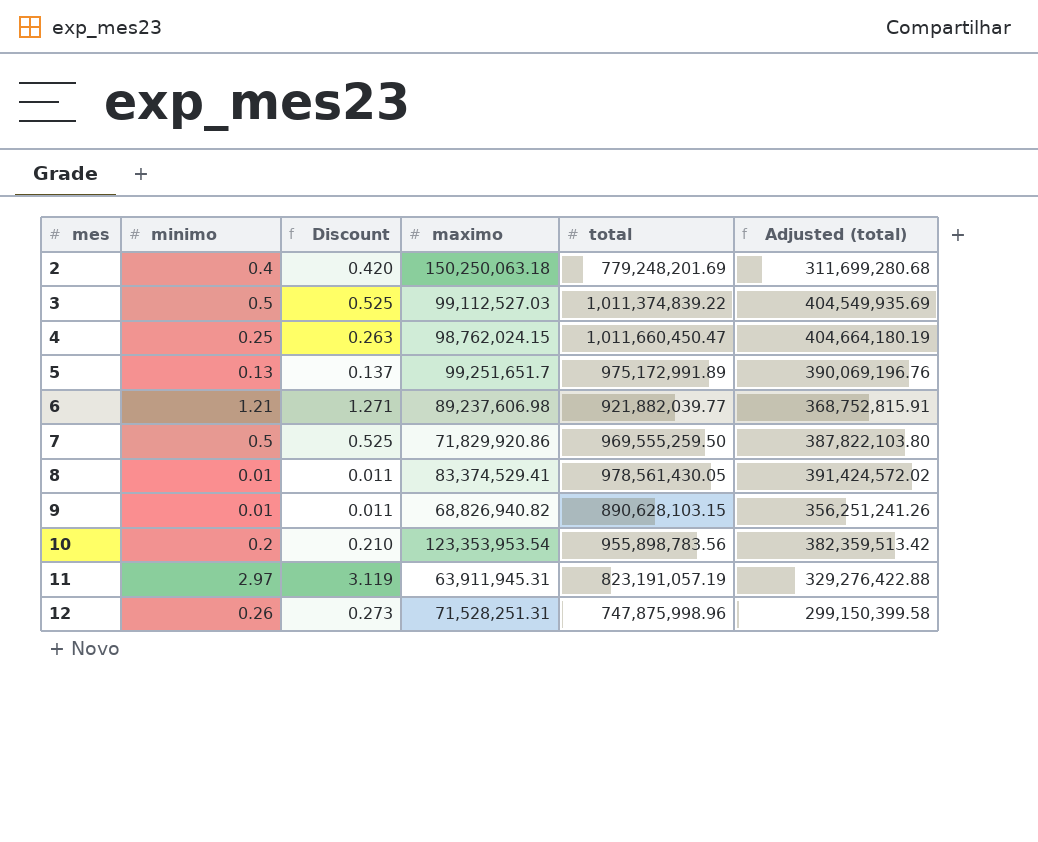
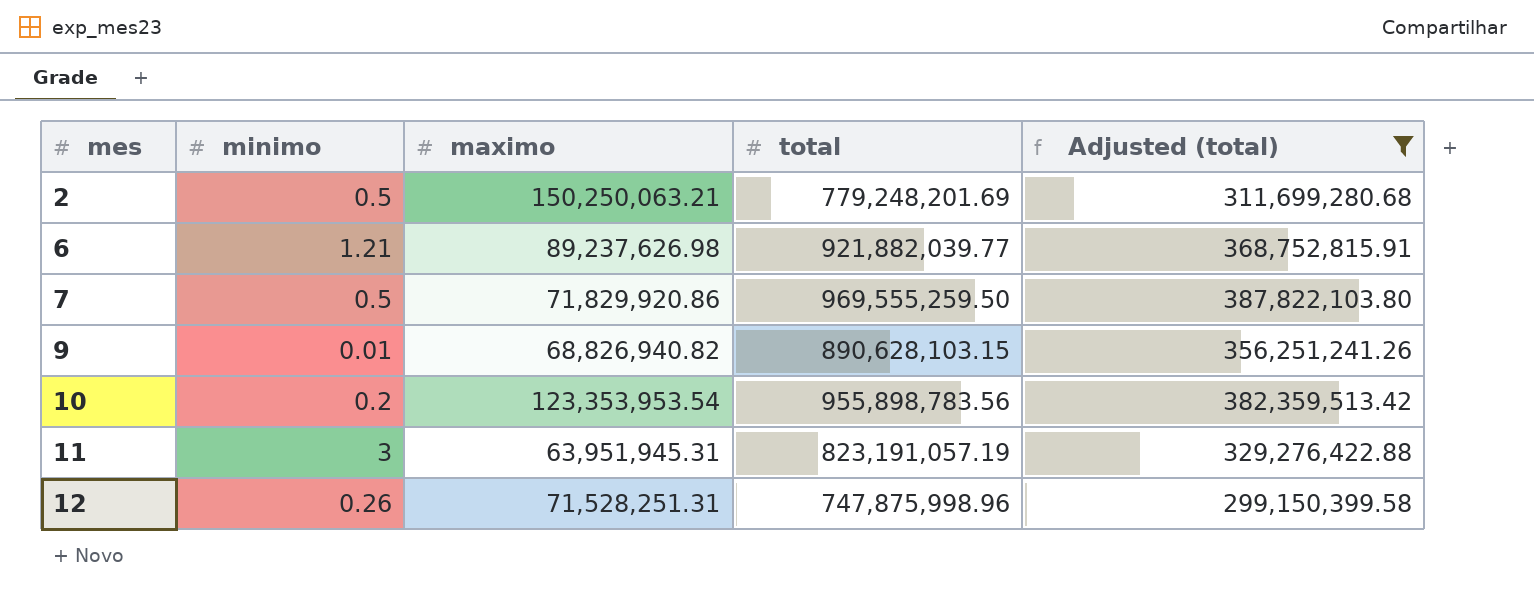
filter: none -> Adjusted (total) <= 387,822,103.80
column Discount | formula: [minimo] * 1.05 -> none
2 | minimo: 0.4 -> 0.5
2 | maximo: 150,250,063.18 -> 150,250,063.21
6 | maximo: 89,237,606.98 -> 89,237,626.98
11 | minimo: 2.97 -> 3
11 | maximo: 63,911,945.31 -> 63,951,945.31

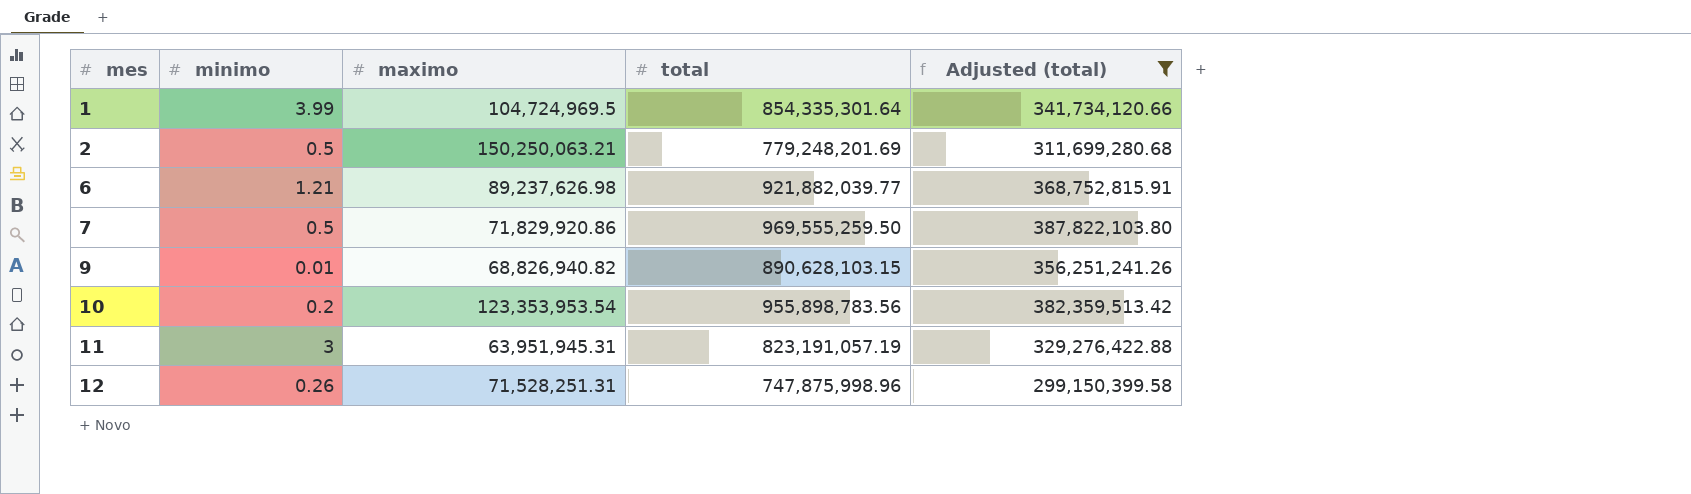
row 1: none -> 3.99 | 104,724,969.5 | 854,335,301.64 | 341,734,120.66

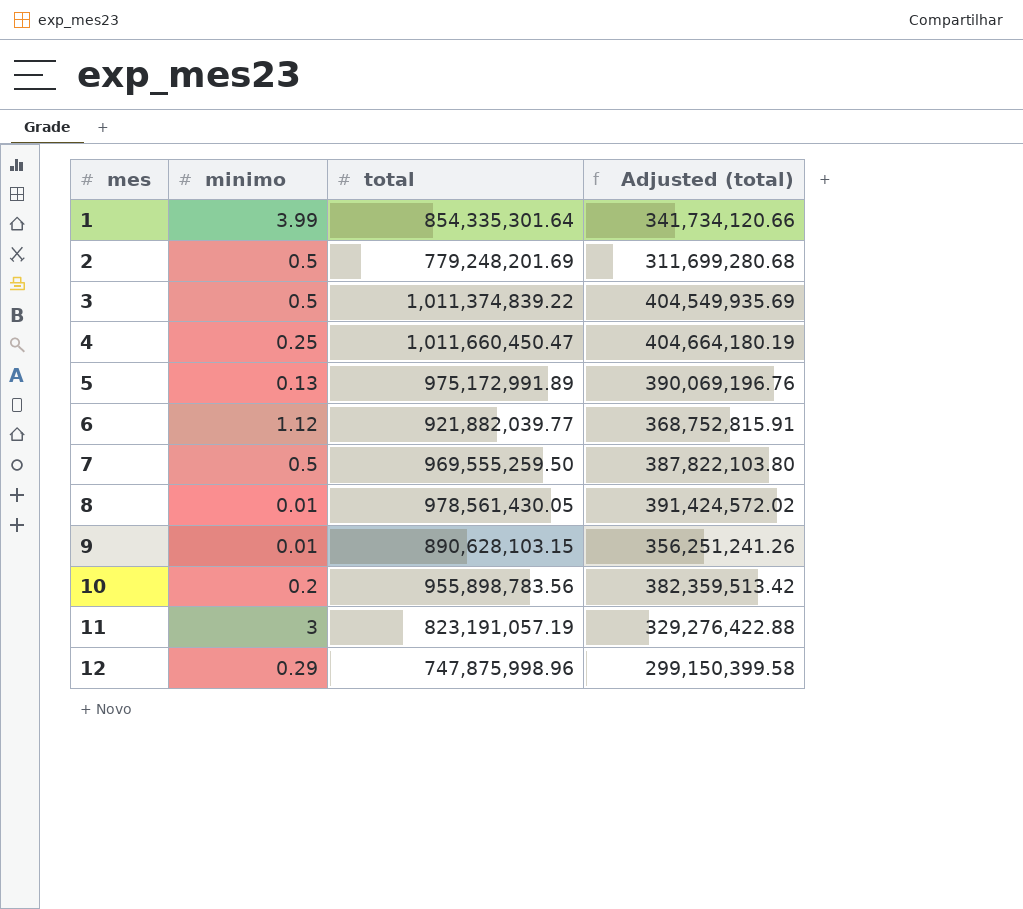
filter: Adjusted (total) <= 387,822,103.80 -> none
column maximo | position: 3 -> none
6 | minimo: 1.21 -> 1.12
12 | minimo: 0.26 -> 0.29

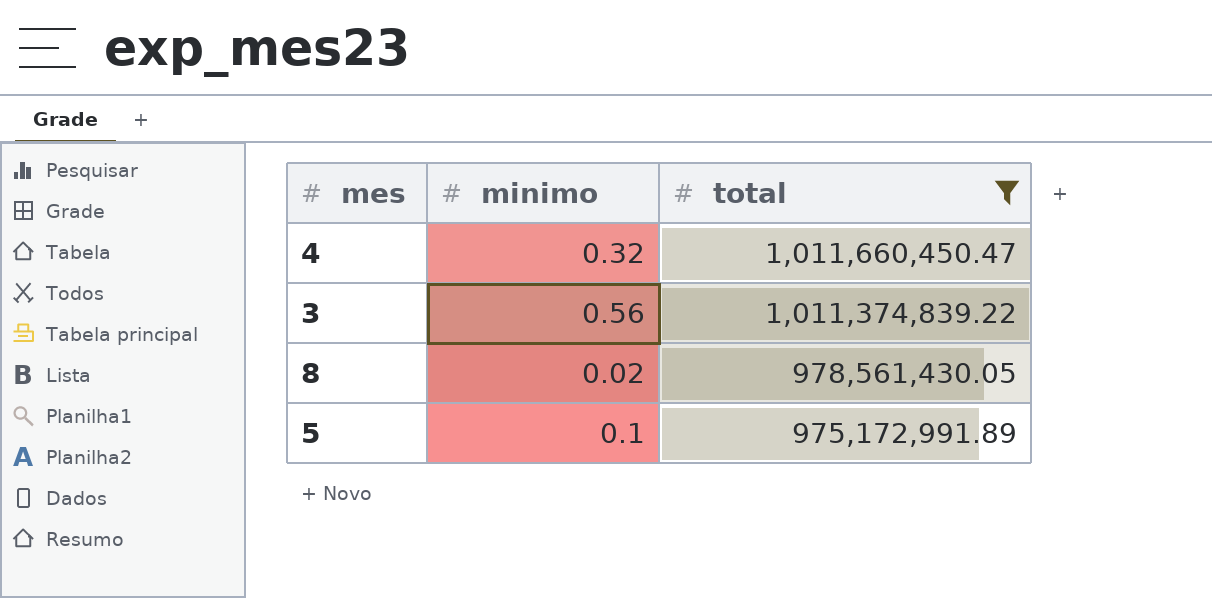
filter: none -> total >= 975,172,991.89
row order: mes ascending -> total descending
column Adjusted (total) | formula: [total] * 0.4 -> none
4 | minimo: 0.25 -> 0.32
3 | minimo: 0.5 -> 0.56
8 | minimo: 0.01 -> 0.02
5 | minimo: 0.13 -> 0.1

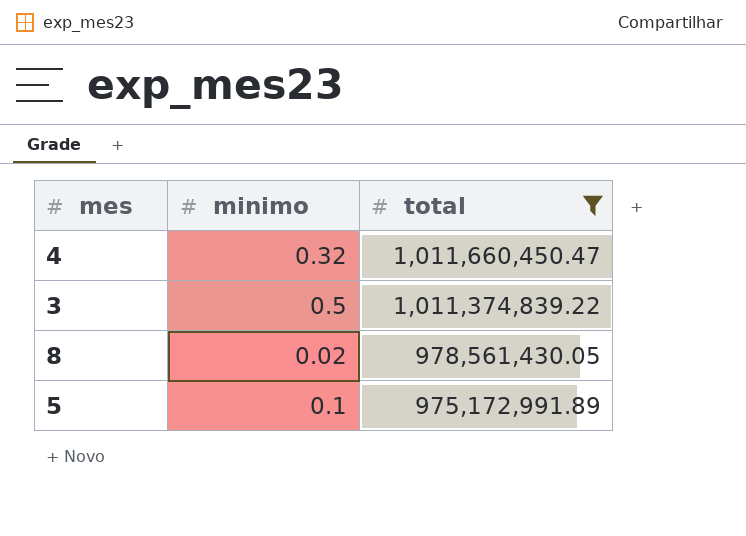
3 | minimo: 0.56 -> 0.5

